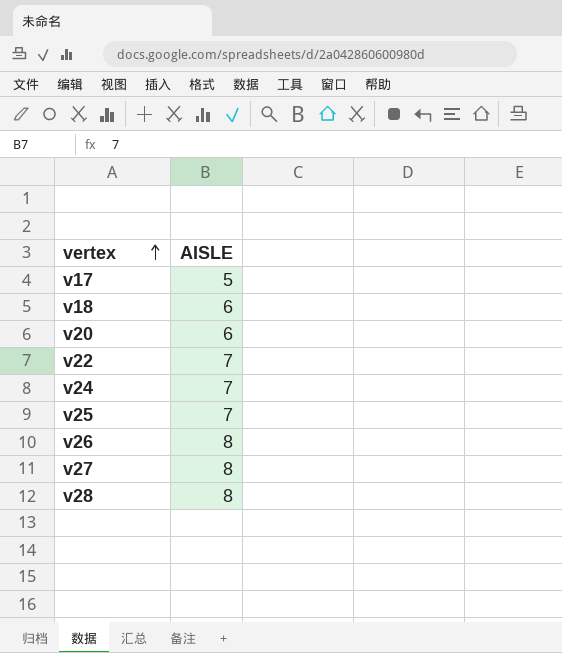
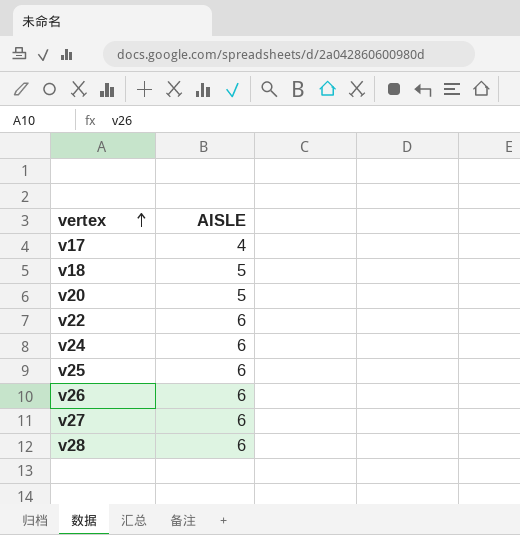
v17 | AISLE: 5 -> 4
v18 | AISLE: 6 -> 5
v20 | AISLE: 6 -> 5
v22 | AISLE: 7 -> 6
v24 | AISLE: 7 -> 6
v25 | AISLE: 7 -> 6
v26 | AISLE: 8 -> 6
v27 | AISLE: 8 -> 6
v28 | AISLE: 8 -> 6

